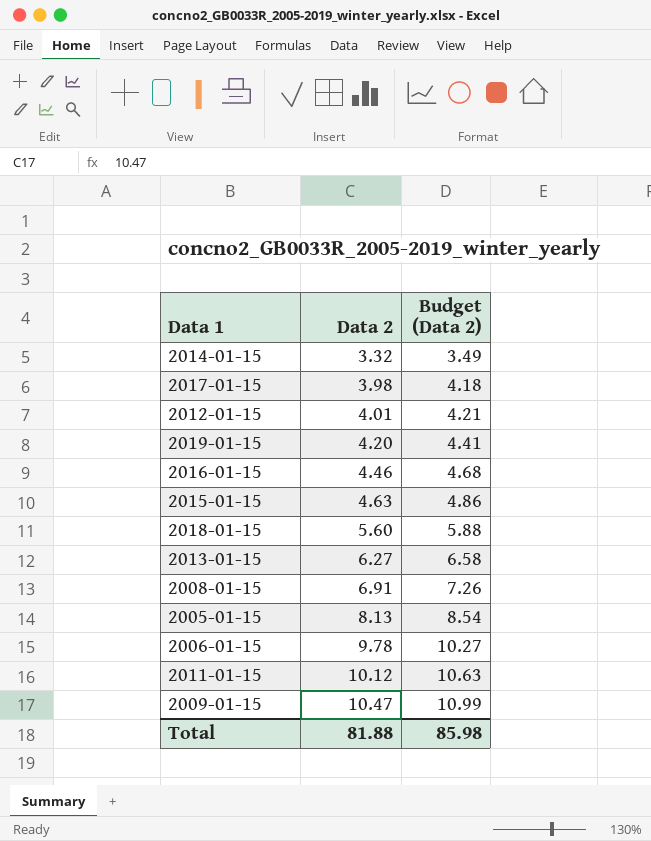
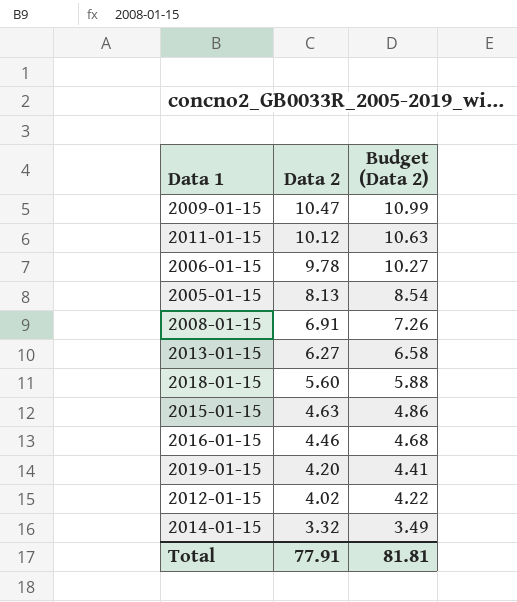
row order: Data 2 ascending -> Data 2 descending
row 2017-01-15: 3.98 | 4.18 -> none
2012-01-15 | Data 2: 4.01 -> 4.02
2012-01-15 | Budget (Data 2): 4.21 -> 4.22
Total | Data 2: 81.88 -> 77.91
Total | Budget (Data 2): 85.98 -> 81.81

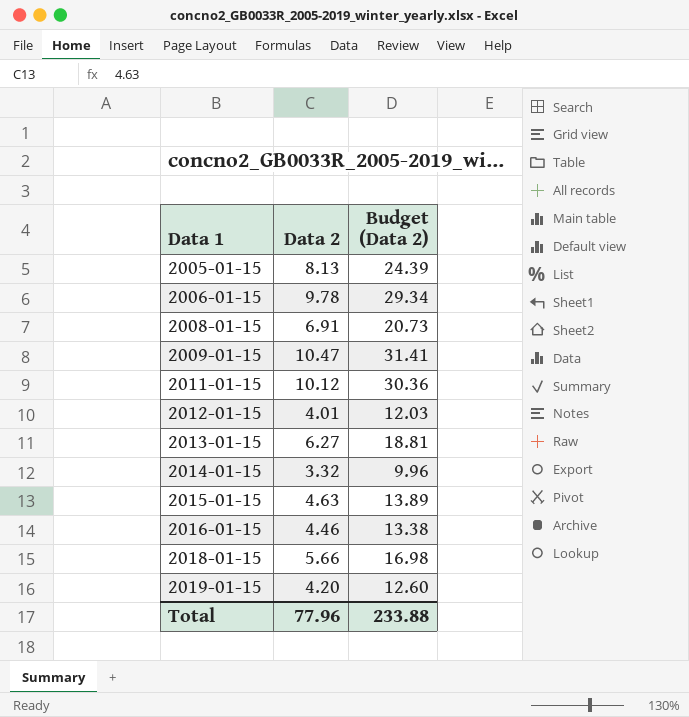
row order: Data 2 descending -> Data 1 ascending
column Budget (Data 2) | formula: [Data 2] * 1.05 -> [Data 2] * 3
2012-01-15 | Data 2: 4.02 -> 4.01
2018-01-15 | Data 2: 5.60 -> 5.66
Total | Data 2: 77.91 -> 77.96
Total | Budget (Data 2): 81.81 -> 233.88

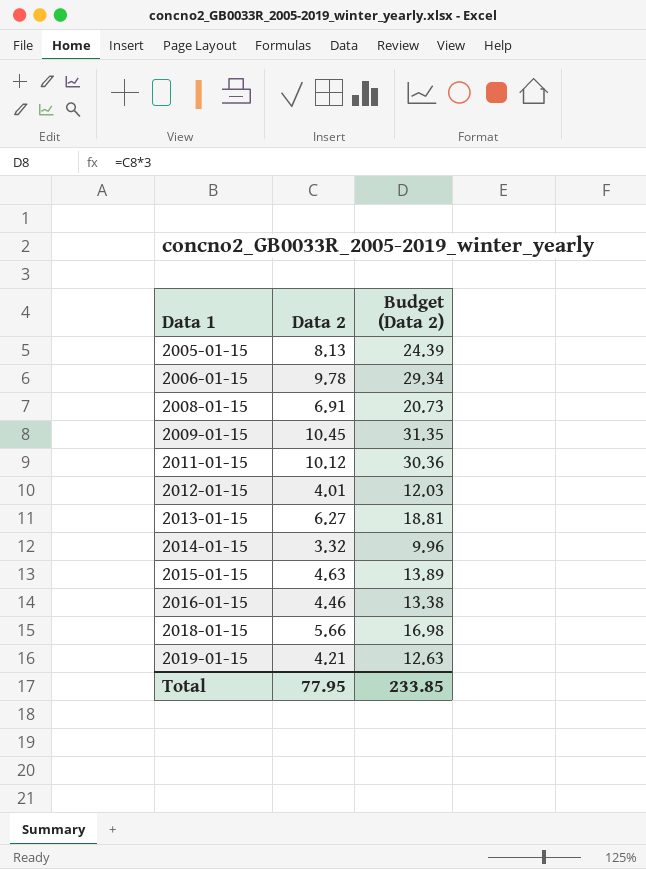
2009-01-15 | Data 2: 10.47 -> 10.45
2009-01-15 | Budget (Data 2): 31.41 -> 31.35
2019-01-15 | Data 2: 4.20 -> 4.21
2019-01-15 | Budget (Data 2): 12.60 -> 12.63
Total | Data 2: 77.96 -> 77.95
Total | Budget (Data 2): 233.88 -> 233.85

